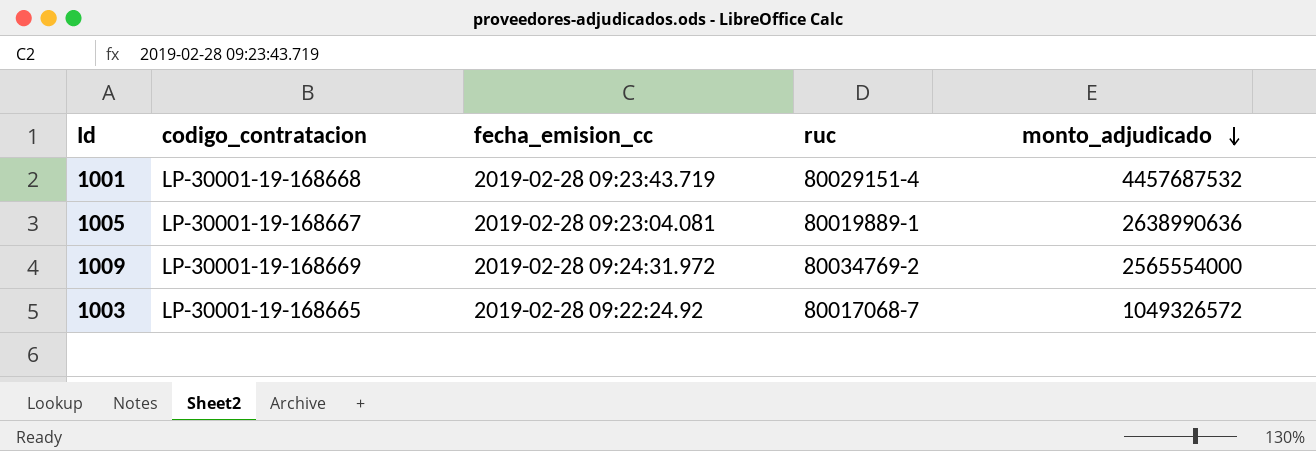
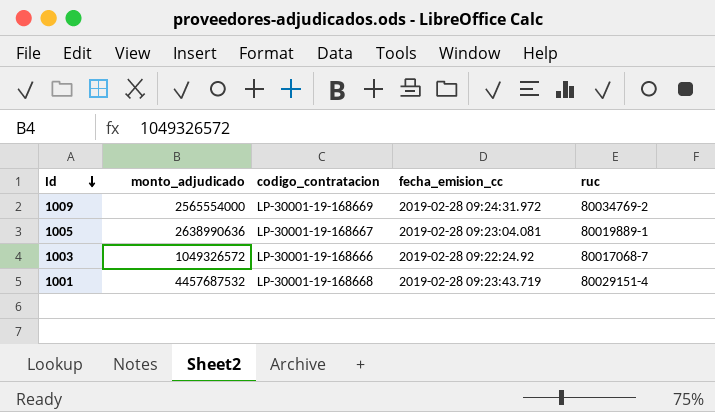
row order: monto_adjudicado descending -> Id descending
column monto_adjudicado | position: 5 -> 2
1003 | codigo_contratacion: LP-30001-19-168665 -> LP-30001-19-168666

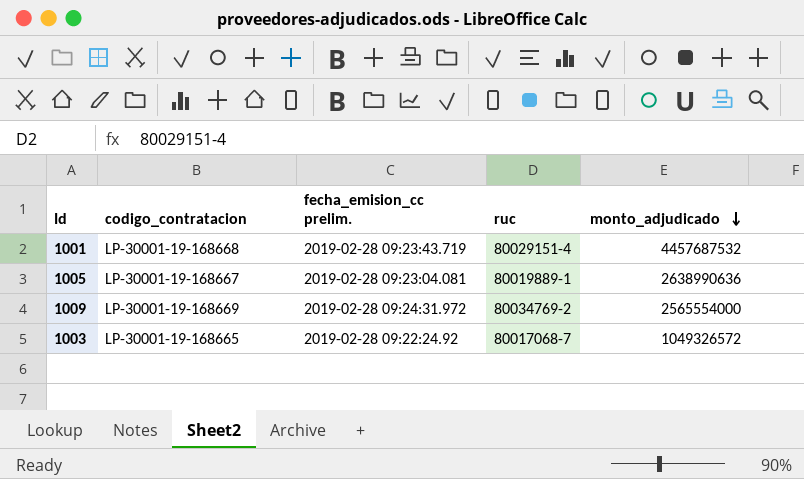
row order: Id descending -> monto_adjudicado descending
column name: fecha_emision_cc -> fecha_emision_cc prelim.
column monto_adjudicado | position: 2 -> 5
1003 | codigo_contratacion: LP-30001-19-168666 -> LP-30001-19-168665

